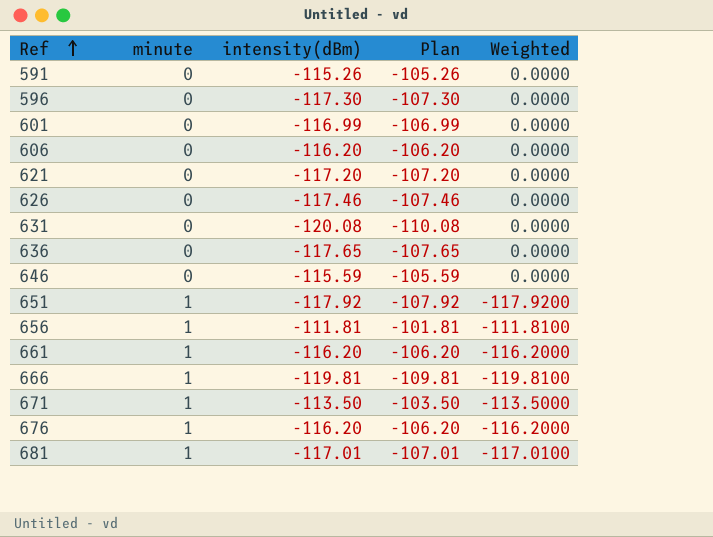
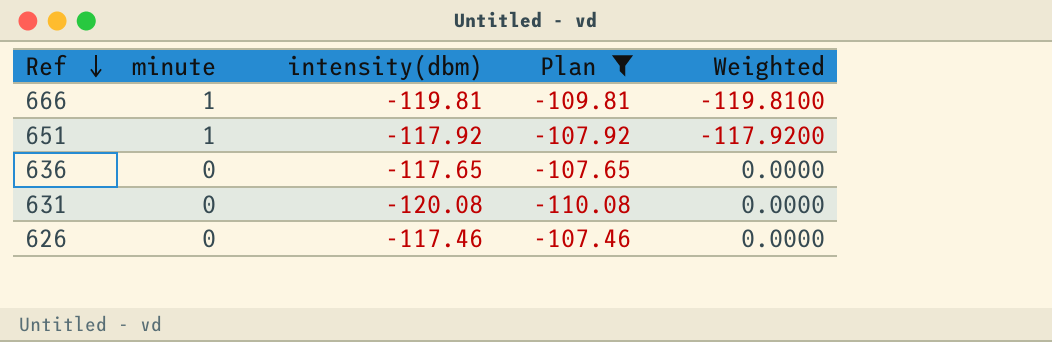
filter: none -> Plan <= -107.46
row order: Ref ascending -> Ref descending
column name: intensity(dBm) -> intensity(dbm)

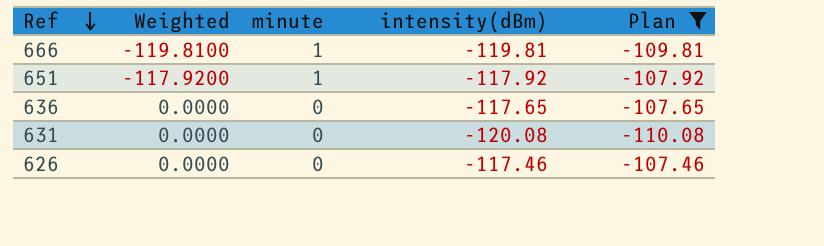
column Weighted | position: 5 -> 2
column name: intensity(dbm) -> intensity(dBm)

